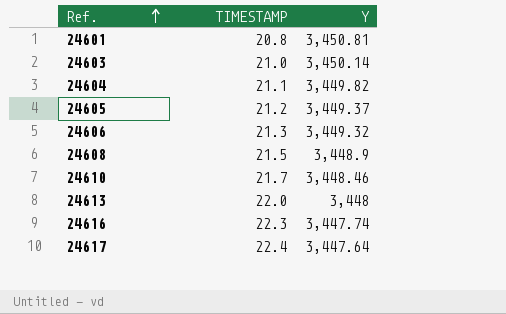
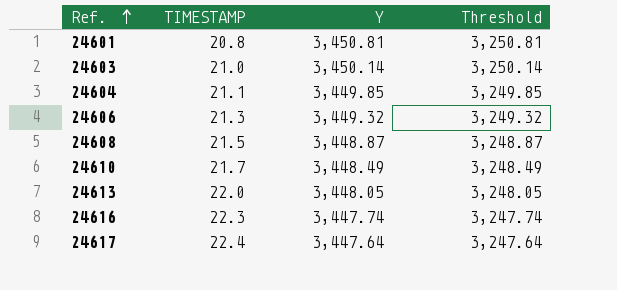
column Threshold | formula: none -> [Y] - 200
row 24605: 21.2 | 3,449.37 -> none
24604 | Y: 3,449.82 -> 3,449.85
24608 | Y: 3,448.9 -> 3,448.87
24610 | Y: 3,448.46 -> 3,448.49
24613 | Y: 3,448 -> 3,448.05

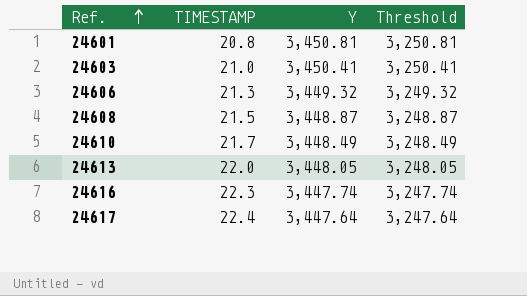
row 24604: 21.1 | 3,449.85 | 3,249.85 -> none
24603 | Y: 3,450.14 -> 3,450.41
24603 | Threshold: 3,250.14 -> 3,250.41

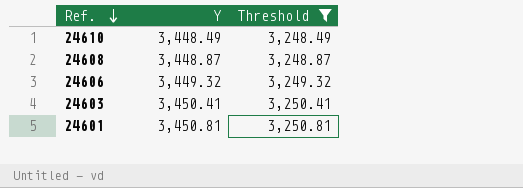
filter: none -> Threshold >= 3,248.49
row order: Ref. ascending -> Ref. descending
column TIMESTAMP | position: 2 -> none

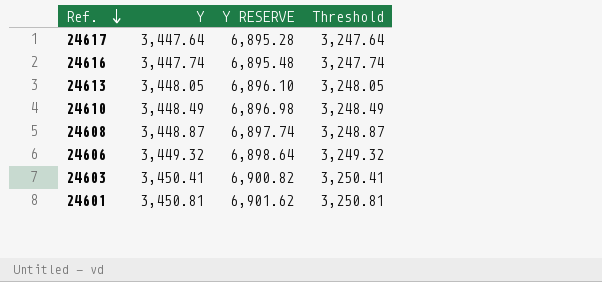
filter: Threshold >= 3,248.49 -> none
column Y RESERVE | formula: none -> [Y] * 2

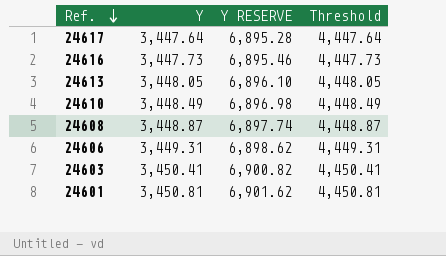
column Threshold | formula: [Y] - 200 -> [Y] + 1000
24616 | Y: 3,447.74 -> 3,447.73
24616 | Y RESERVE: 6,895.48 -> 6,895.46
24606 | Y: 3,449.32 -> 3,449.31
24606 | Y RESERVE: 6,898.64 -> 6,898.62

